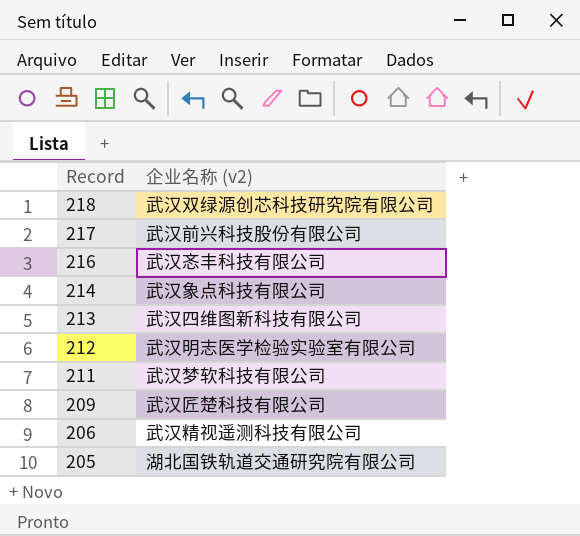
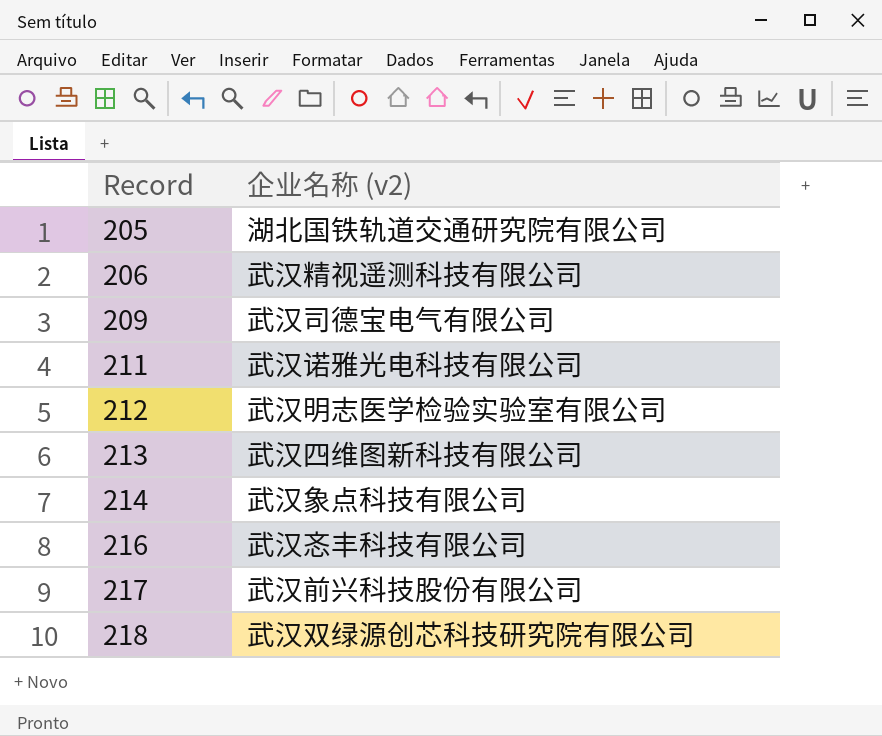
row order: Record descending -> Record ascending
209 | 企业名称 (v2): 武汉匠楚科技有限公司 -> 武汉司德宝电气有限公司
211 | 企业名称 (v2): 武汉梦软科技有限公司 -> 武汉诺雅光电科技有限公司

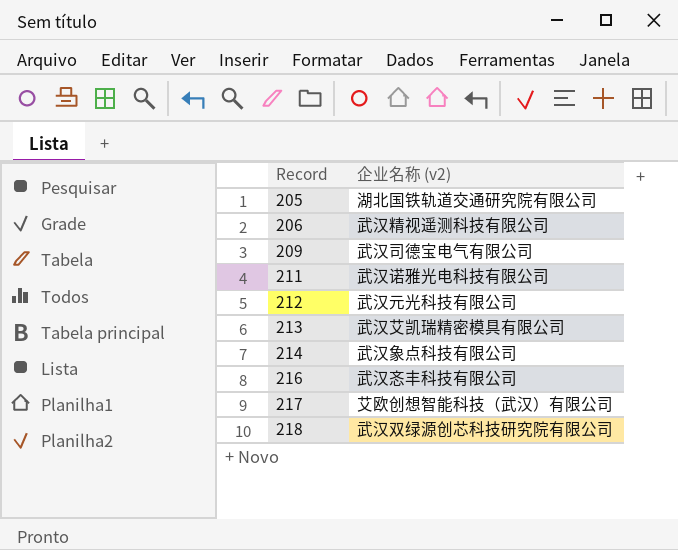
212 | 企业名称 (v2): 武汉明志医学检验实验室有限公司 -> 武汉元光科技有限公司
213 | 企业名称 (v2): 武汉四维图新科技有限公司 -> 武汉艾凯瑞精密模具有限公司
217 | 企业名称 (v2): 武汉前兴科技股份有限公司 -> 艾欧创想智能科技（武汉）有限公司

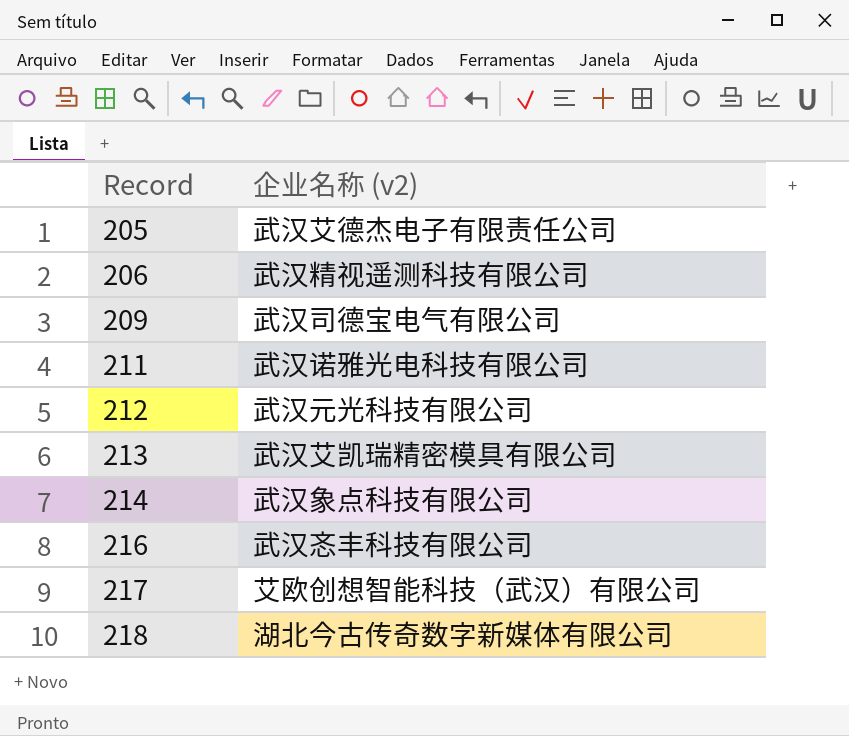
205 | 企业名称 (v2): 湖北国铁轨道交通研究院有限公司 -> 武汉艾德杰电子有限责任公司
218 | 企业名称 (v2): 武汉双绿源创芯科技研究院有限公司 -> 湖北今古传奇数字新媒体有限公司

